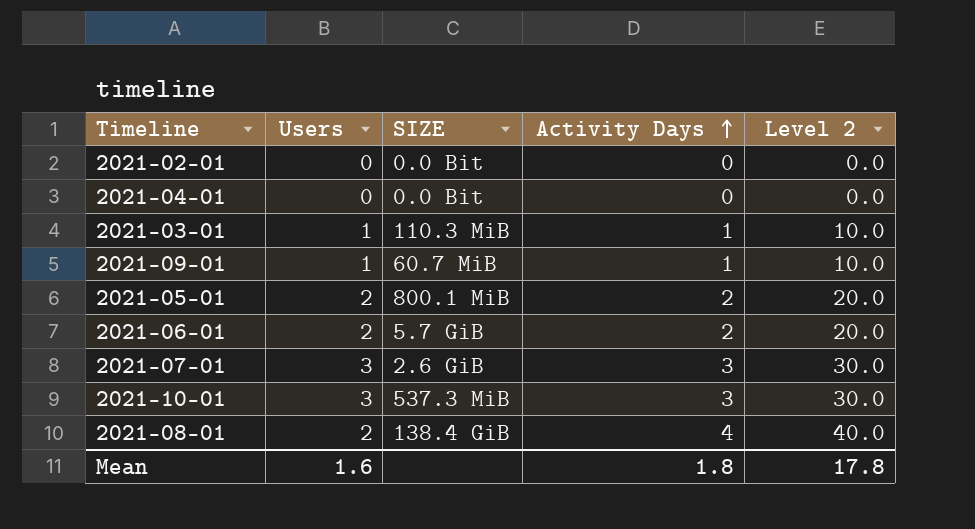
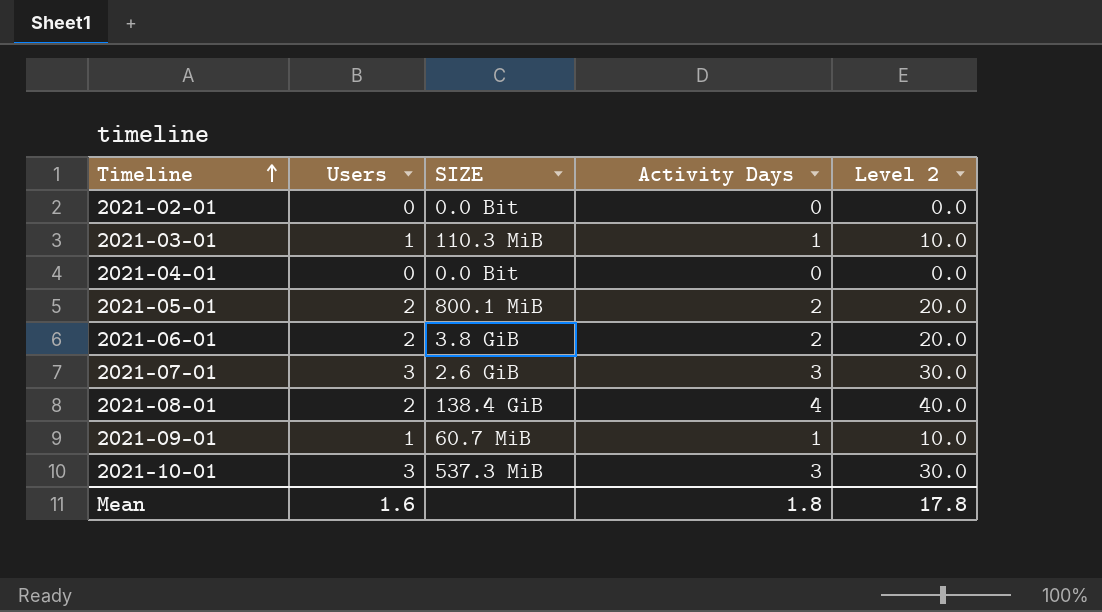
row order: Activity Days ascending -> Timeline ascending
2021-06-01 | SIZE: 5.7 GiB -> 3.8 GiB

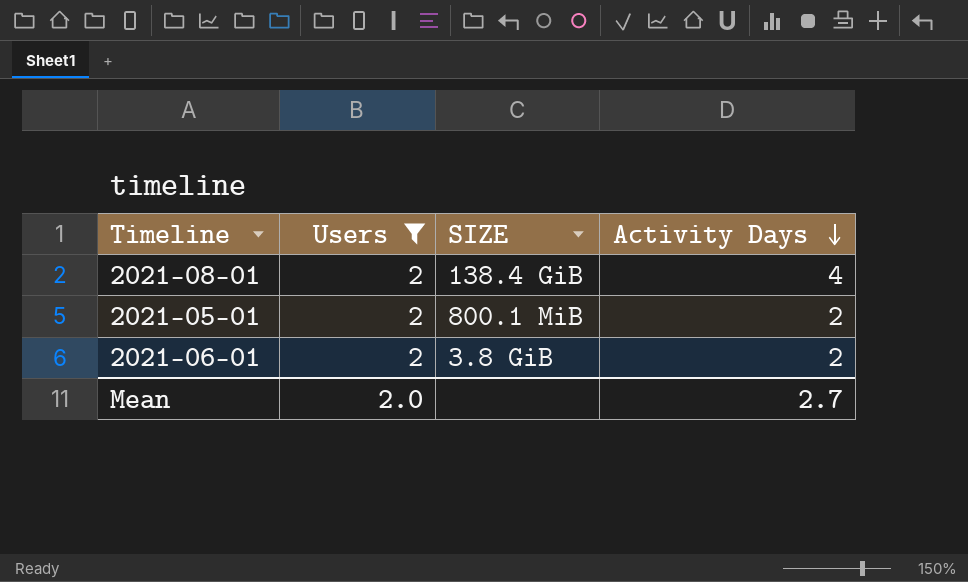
filter: none -> Users = 2
row order: Timeline ascending -> Activity Days descending
column Level 2 | formula: [Activity Days] * 10 -> none
Mean | Users: 1.6 -> 2.0
Mean | Activity Days: 1.8 -> 2.7

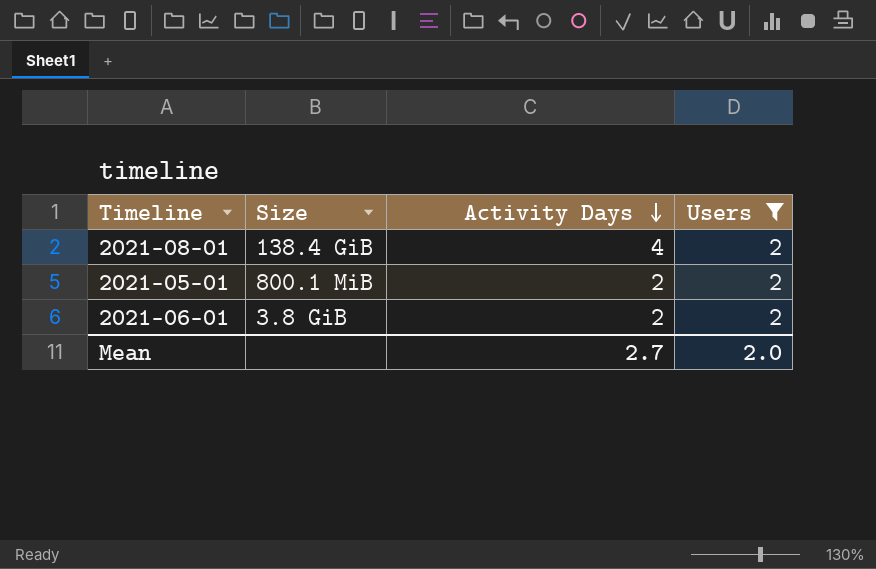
column name: SIZE -> Size
column Users | position: 2 -> 4

